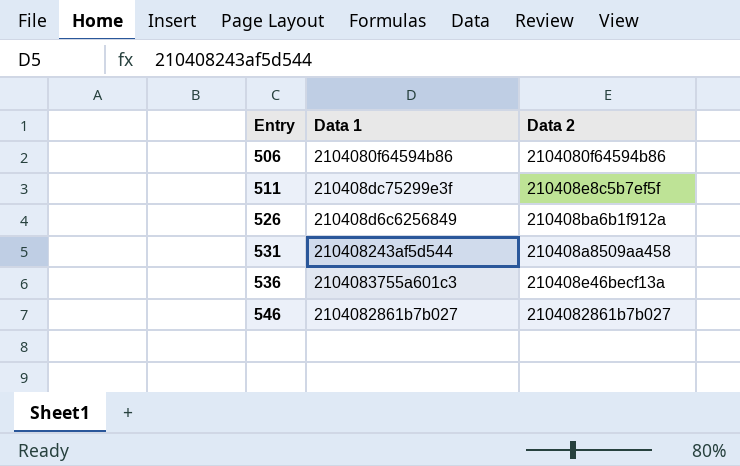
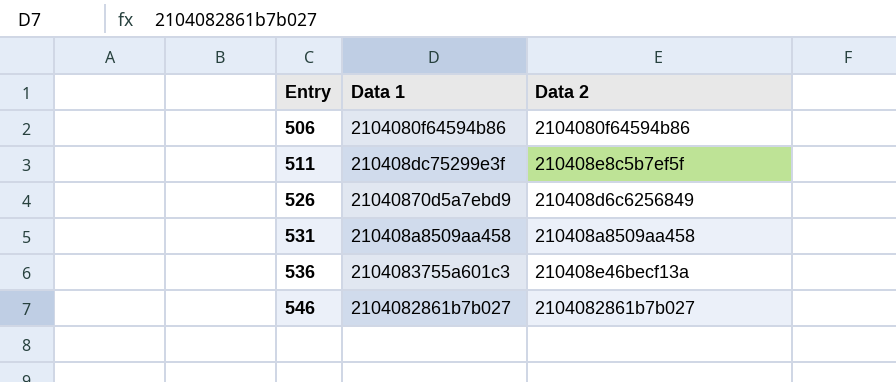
526 | Data 1: 210408d6c6256849 -> 21040870d5a7ebd9
526 | Data 2: 210408ba6b1f912a -> 210408d6c6256849
531 | Data 1: 210408243af5d544 -> 210408a8509aa458

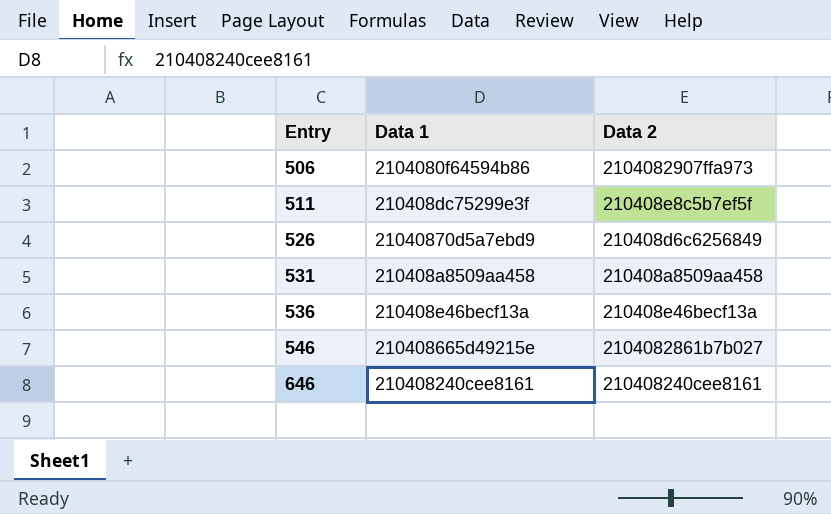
506 | Data 2: 2104080f64594b86 -> 2104082907ffa973
536 | Data 1: 2104083755a601c3 -> 210408e46becf13a
546 | Data 1: 2104082861b7b027 -> 210408665d49215e
row 646: none -> 210408240cee8161 | 210408240cee8161

